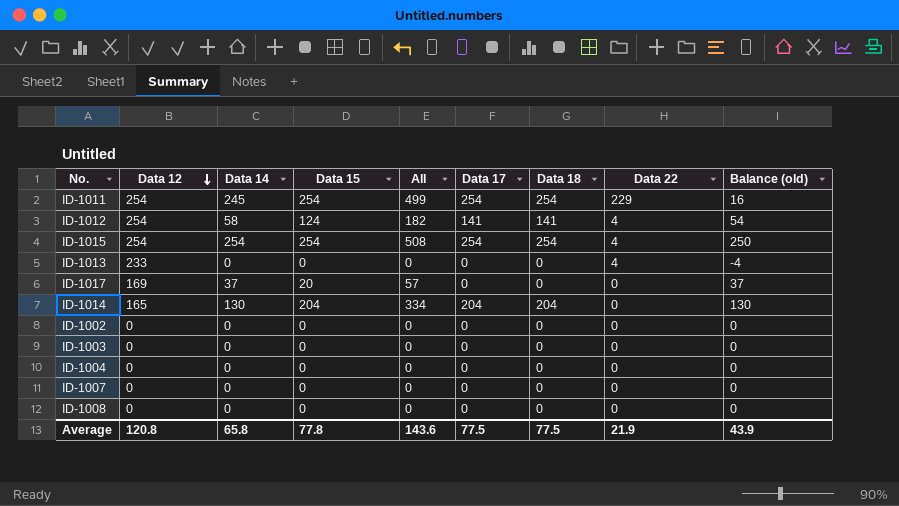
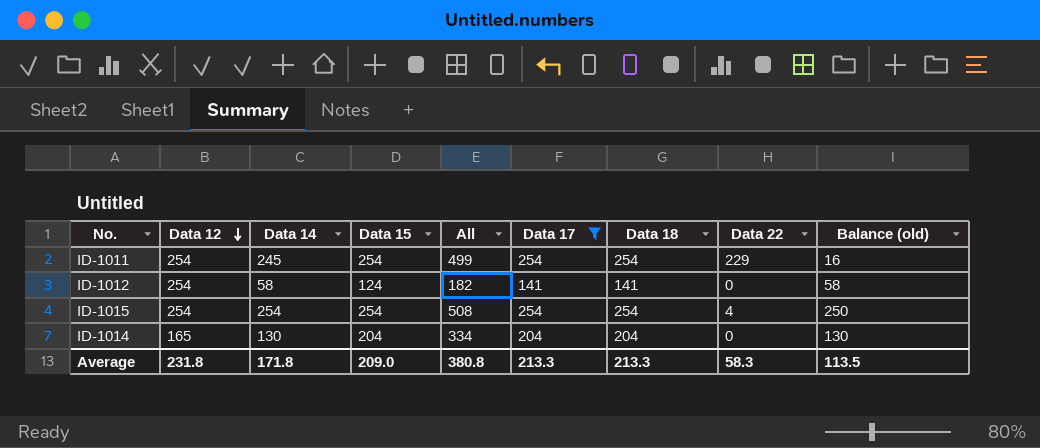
filter: none -> Data 17 != 0
ID-1012 | Data 22: 4 -> 0
ID-1012 | Balance (old): 54 -> 58
Average | Data 12: 120.8 -> 231.8
Average | Data 14: 65.8 -> 171.8
Average | Data 15: 77.8 -> 209.0
Average | All: 143.6 -> 380.8
Average | Data 17: 77.5 -> 213.3
Average | Data 18: 77.5 -> 213.3
Average | Data 22: 21.9 -> 58.3
Average | Balance (old): 43.9 -> 113.5

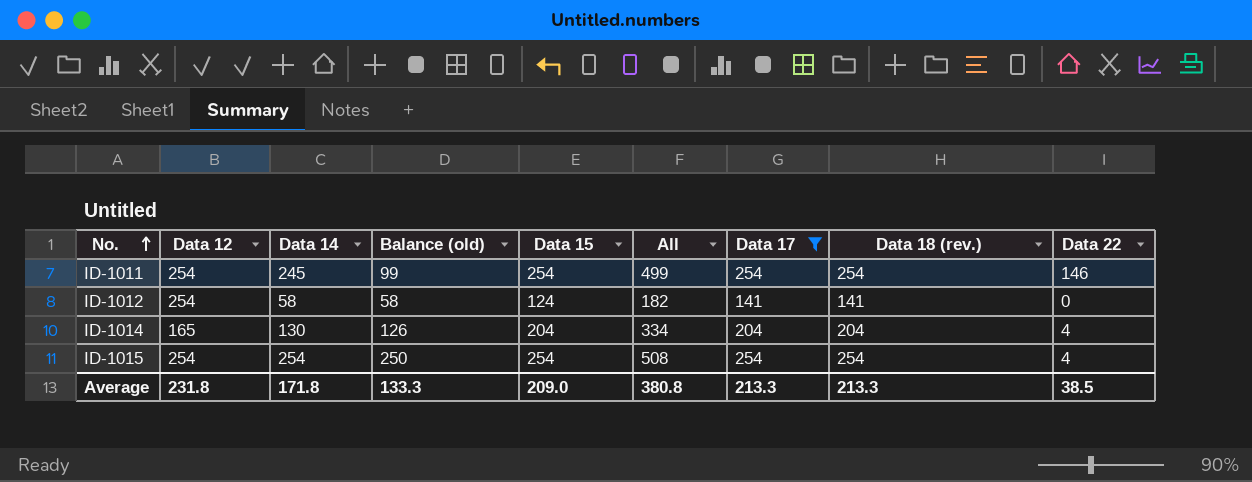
row order: Data 12 descending -> No. ascending
column Balance (old) | position: 9 -> 4
column name: Data 18 -> Data 18 (rev.)
ID-1011 | Balance (old): 16 -> 99
ID-1011 | Data 22: 229 -> 146
ID-1014 | Balance (old): 130 -> 126
ID-1014 | Data 22: 0 -> 4
Average | Balance (old): 113.5 -> 133.3
Average | Data 22: 58.3 -> 38.5

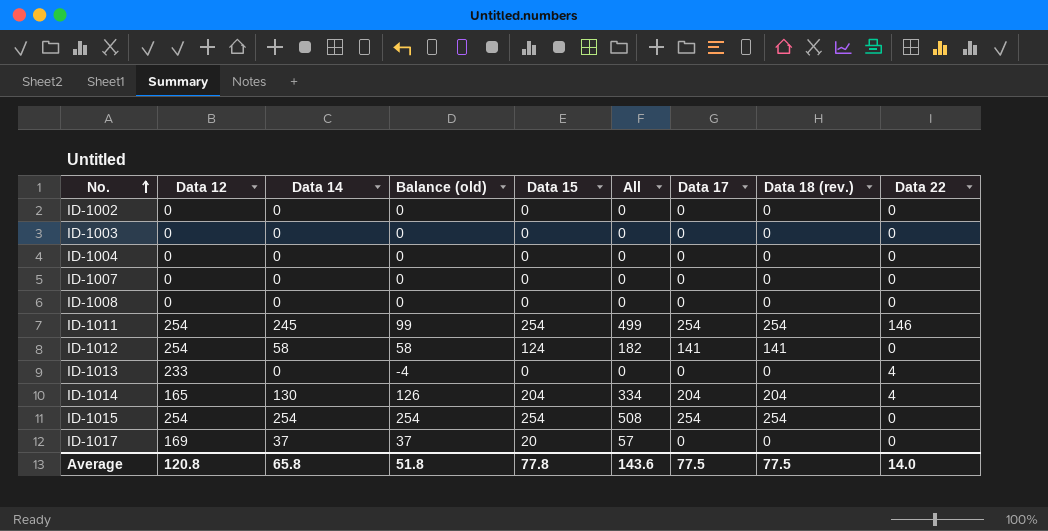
filter: Data 17 != 0 -> none
ID-1015 | Balance (old): 250 -> 254
ID-1015 | Data 22: 4 -> 0
Average | Data 12: 231.8 -> 120.8
Average | Data 14: 171.8 -> 65.8
Average | Balance (old): 133.3 -> 51.8
Average | Data 15: 209.0 -> 77.8
Average | All: 380.8 -> 143.6
Average | Data 17: 213.3 -> 77.5
Average | Data 18 (rev.): 213.3 -> 77.5
Average | Data 22: 38.5 -> 14.0

